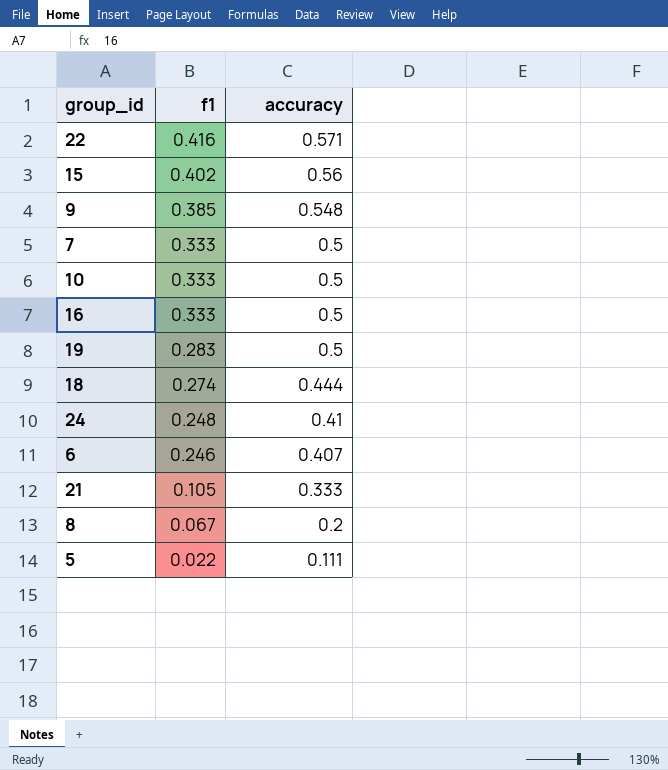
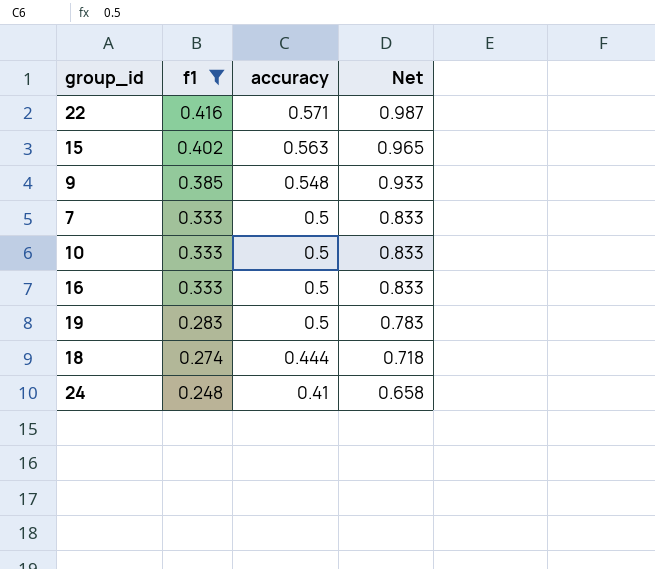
filter: none -> f1 >= 0.248
column Net | formula: none -> [f1] + [accuracy]
15 | accuracy: 0.56 -> 0.563

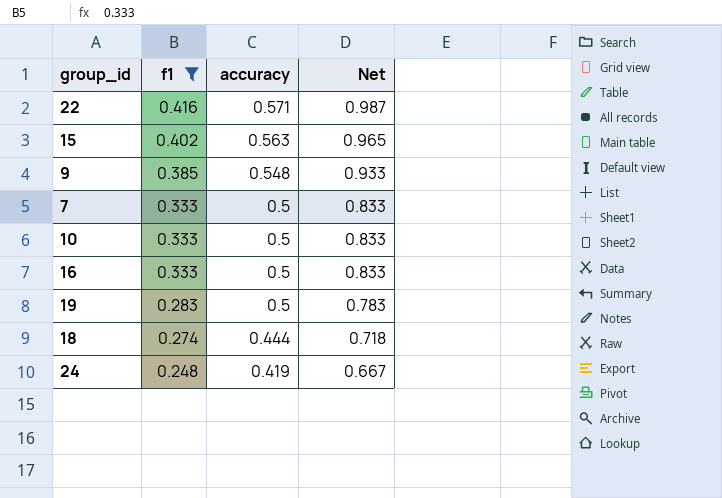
24 | accuracy: 0.41 -> 0.419
24 | Net: 0.658 -> 0.667

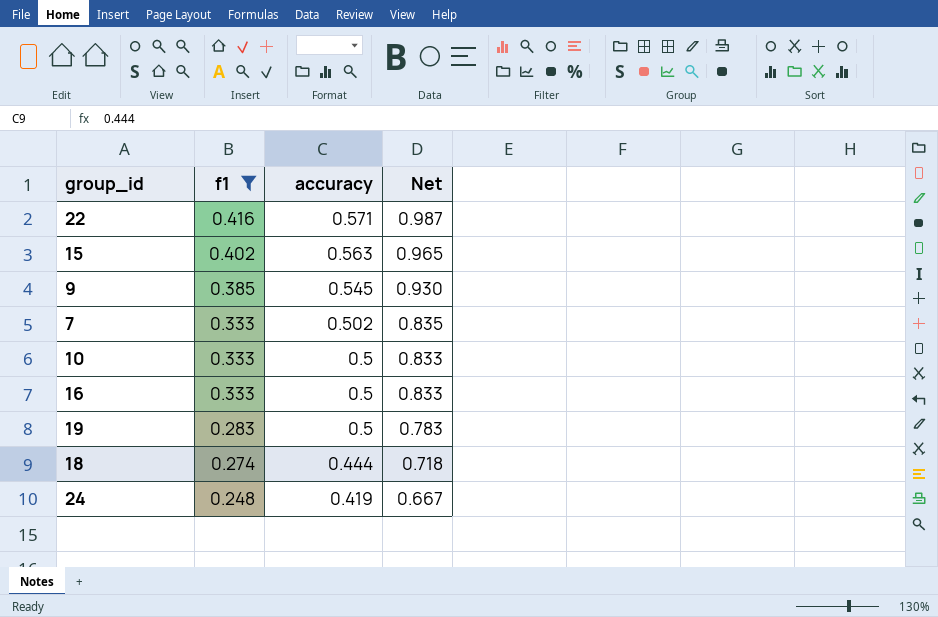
9 | accuracy: 0.548 -> 0.545
9 | Net: 0.933 -> 0.930
7 | accuracy: 0.5 -> 0.502
7 | Net: 0.833 -> 0.835

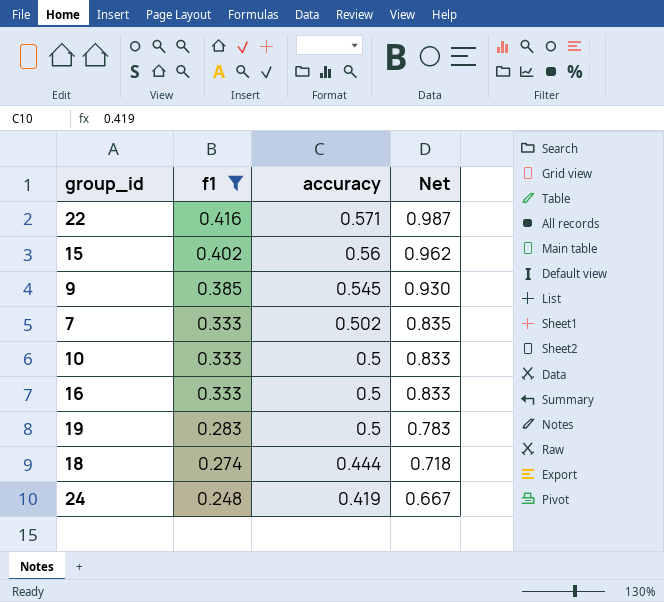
15 | accuracy: 0.563 -> 0.56
15 | Net: 0.965 -> 0.962

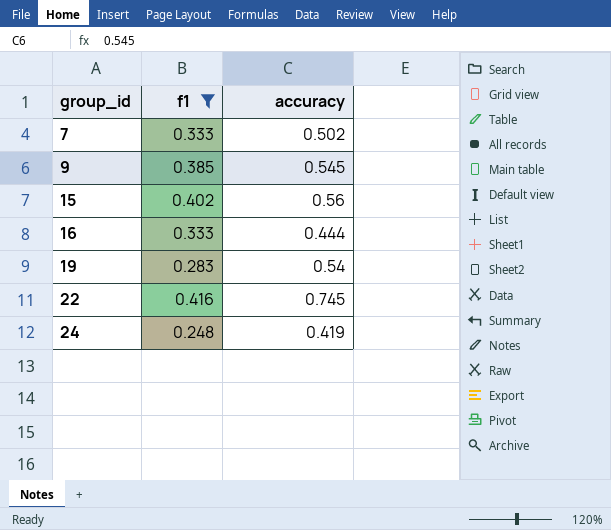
row order: f1 descending -> group_id ascending
column Net | formula: [f1] + [accuracy] -> none
row 10: 0.333 | 0.5 | 0.833 -> none
row 18: 0.274 | 0.444 | 0.718 -> none
16 | accuracy: 0.5 -> 0.444
19 | accuracy: 0.5 -> 0.54
22 | accuracy: 0.571 -> 0.745

